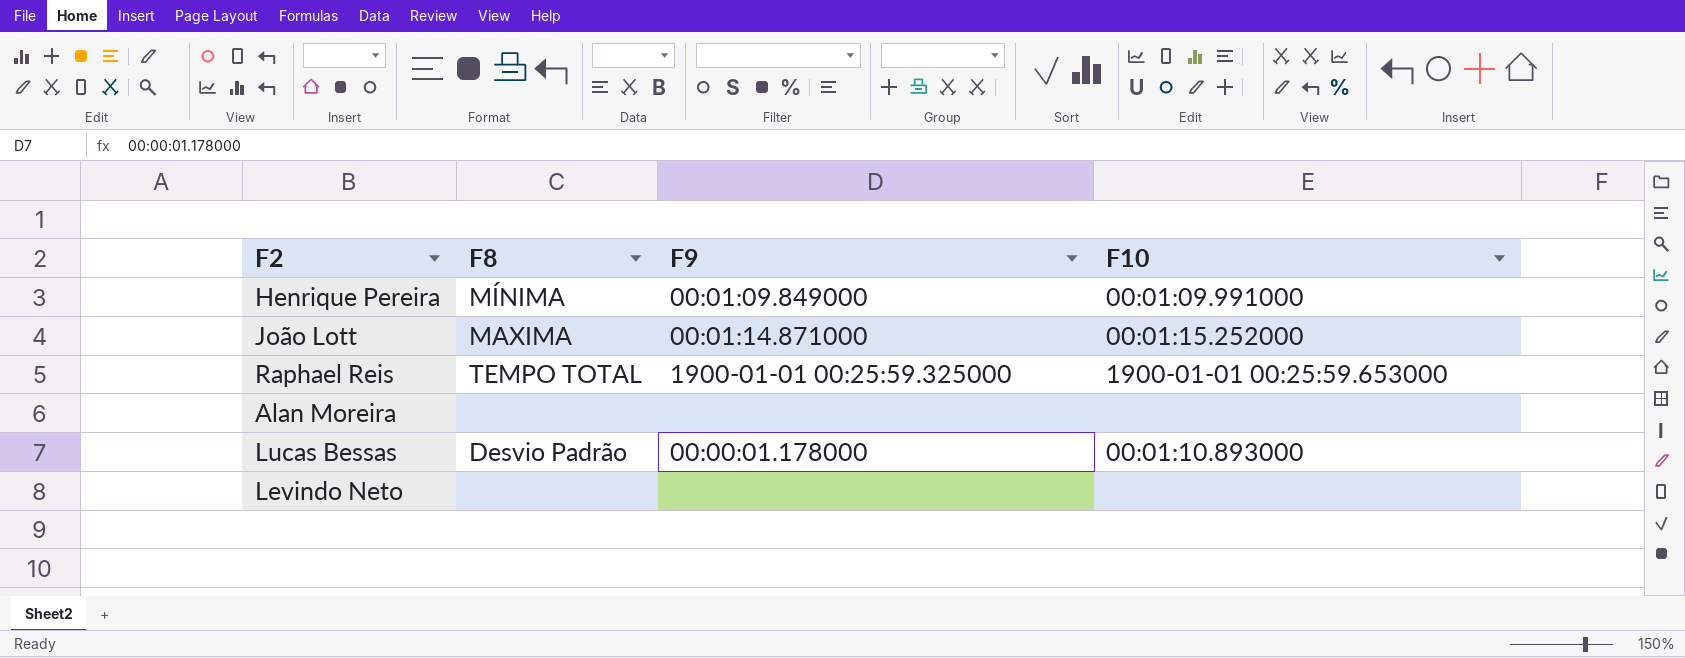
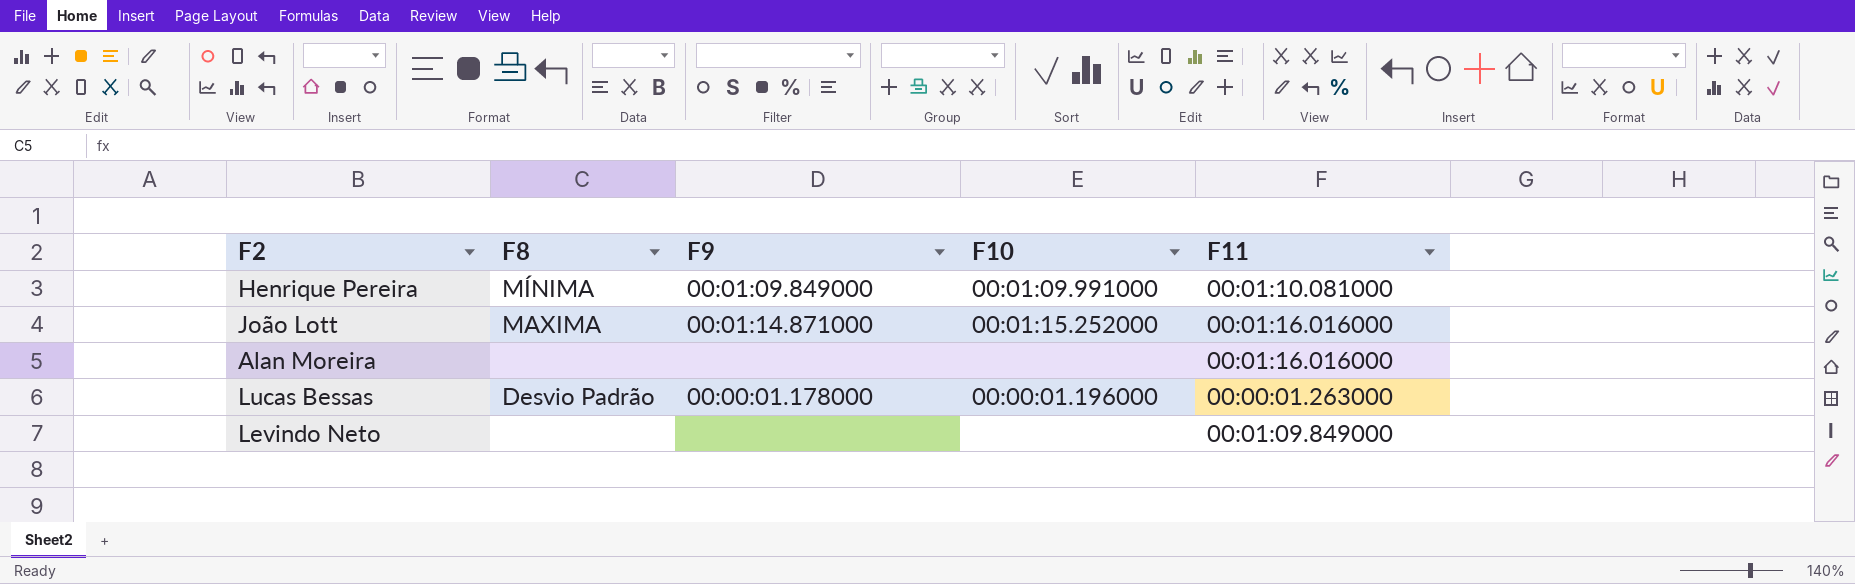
column F11 | position: none -> 5
row Raphael Reis: TEMPO TOTAL | 1900-01-01 00:25:59.325000 | 1900-01-01 00:25:59.653000 -> none
Lucas Bessas | F10: 00:01:10.893000 -> 00:00:01.196000

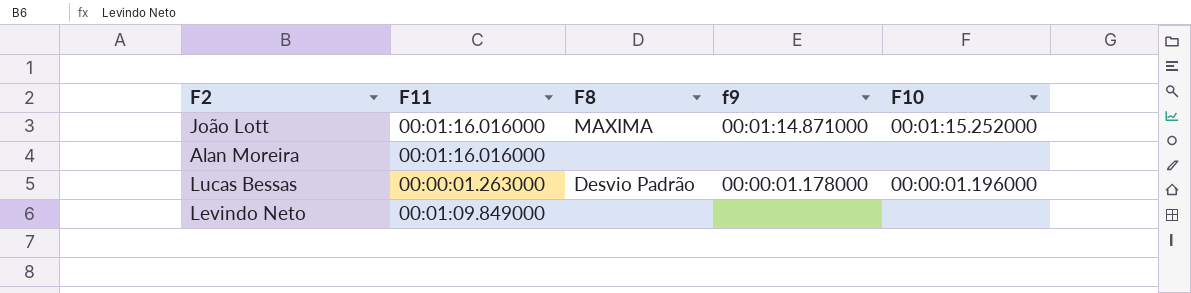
column F11 | position: 5 -> 2
column name: F9 -> f9
row Henrique Pereira: MÍNIMA | 00:01:09.849000 | 00:01:09.991000 | 00:01:10.081000 -> none

